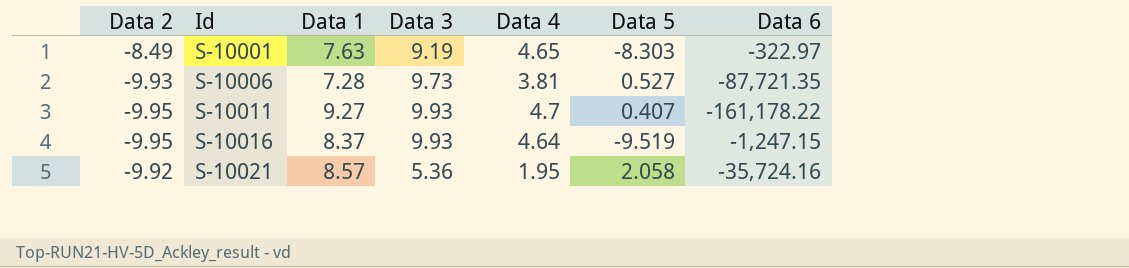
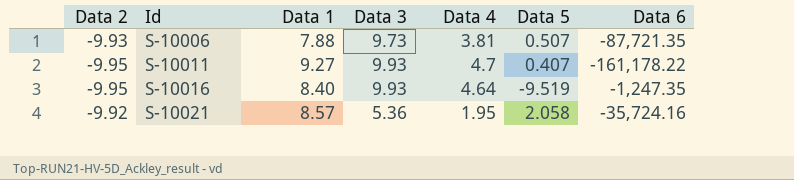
row S-10001: -8.49 | 7.63 | 9.19 | 4.65 | -8.303 | -322.97 -> none
S-10006 | Data 1: 7.28 -> 7.88
S-10006 | Data 5: 0.527 -> 0.507
S-10016 | Data 1: 8.37 -> 8.40
S-10016 | Data 6: -1,247.15 -> -1,247.35

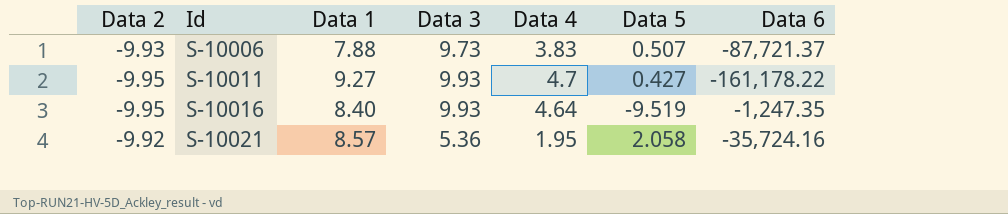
S-10006 | Data 4: 3.81 -> 3.83
S-10006 | Data 6: -87,721.35 -> -87,721.37
S-10011 | Data 5: 0.407 -> 0.427

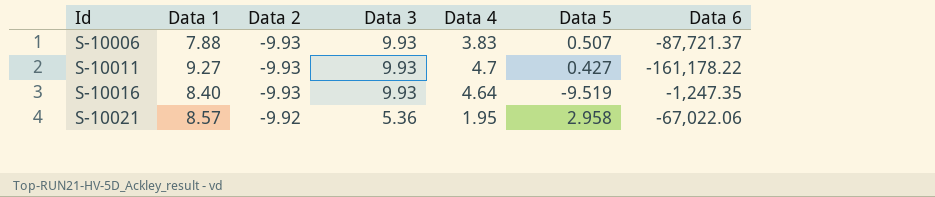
column Data 2 | position: 1 -> 3
S-10006 | Data 3: 9.73 -> 9.93
S-10011 | Data 2: -9.95 -> -9.93
S-10016 | Data 2: -9.95 -> -9.93
S-10021 | Data 5: 2.058 -> 2.958
S-10021 | Data 6: -35,724.16 -> -67,022.06

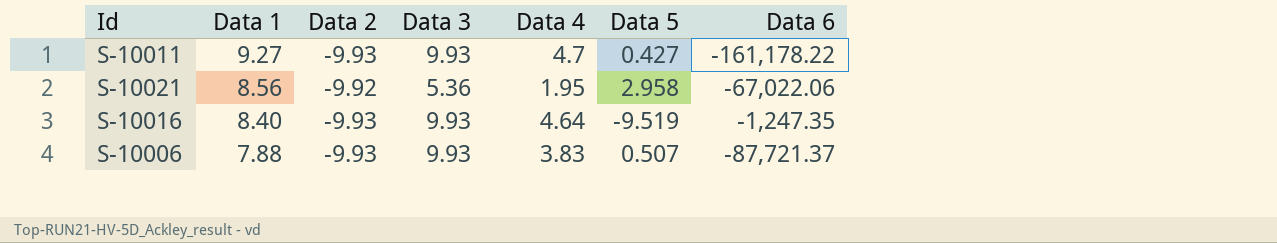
row order: Id ascending -> Data 1 descending
S-10021 | Data 1: 8.57 -> 8.56

